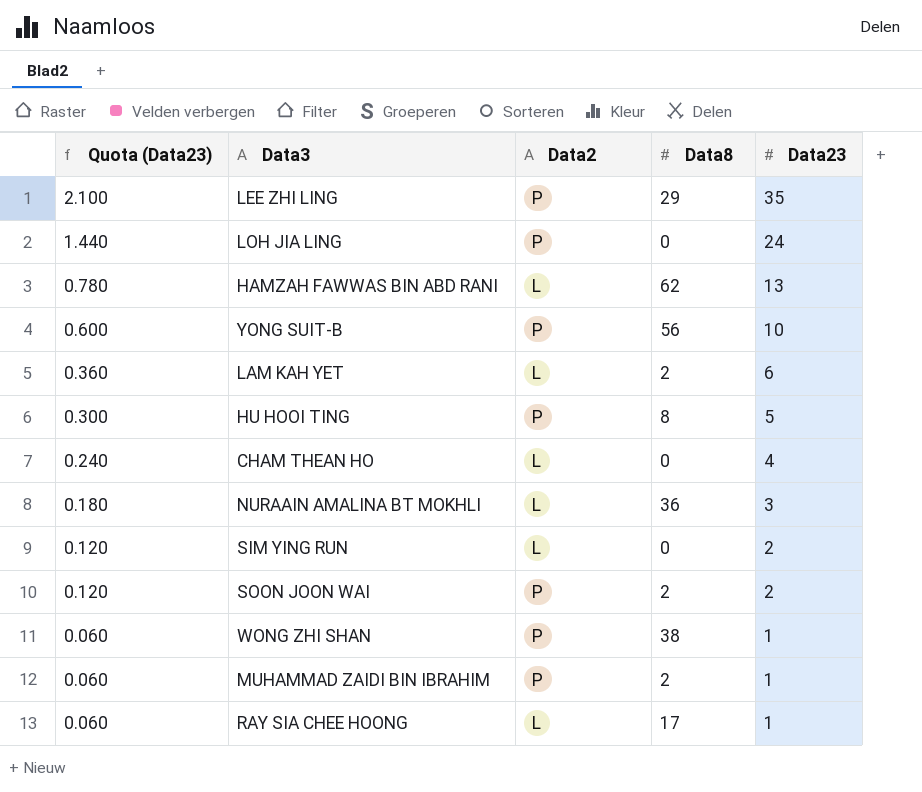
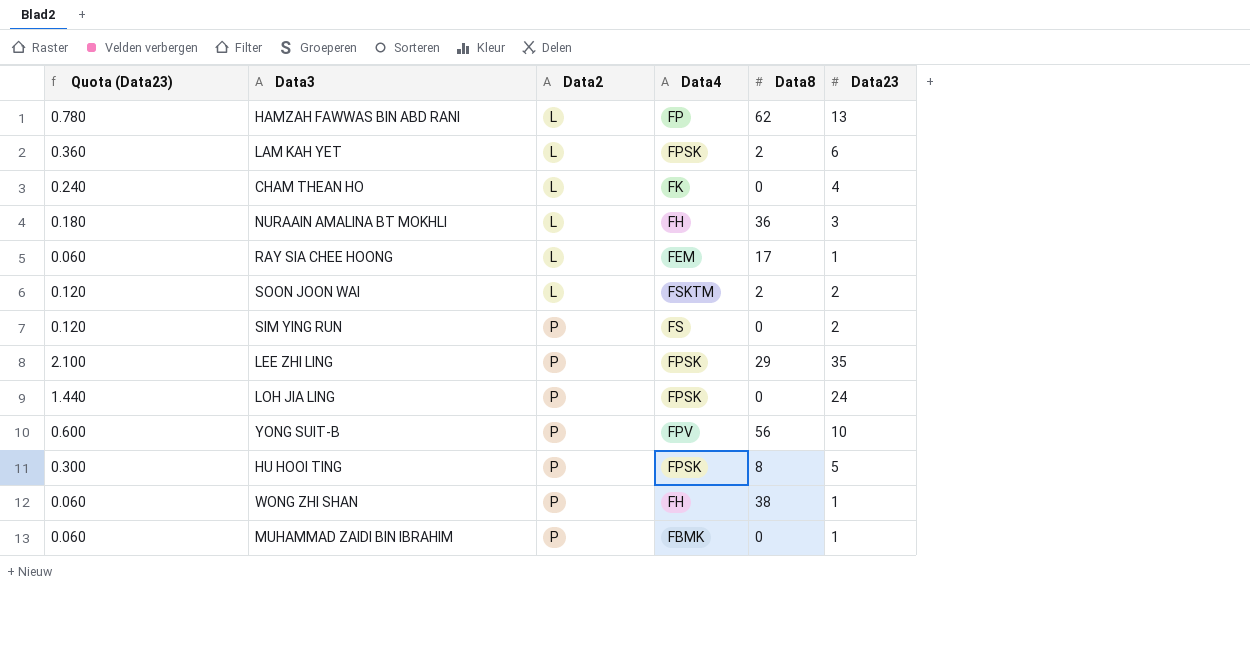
row order: Quota (Data23) descending -> Data2 ascending
column Data4 | position: none -> 4
SOON JOON WAI | Data2: P -> L
SIM YING RUN | Data2: L -> P
MUHAMMAD ZAIDI BIN IBRAHIM | Data8: 2 -> 0

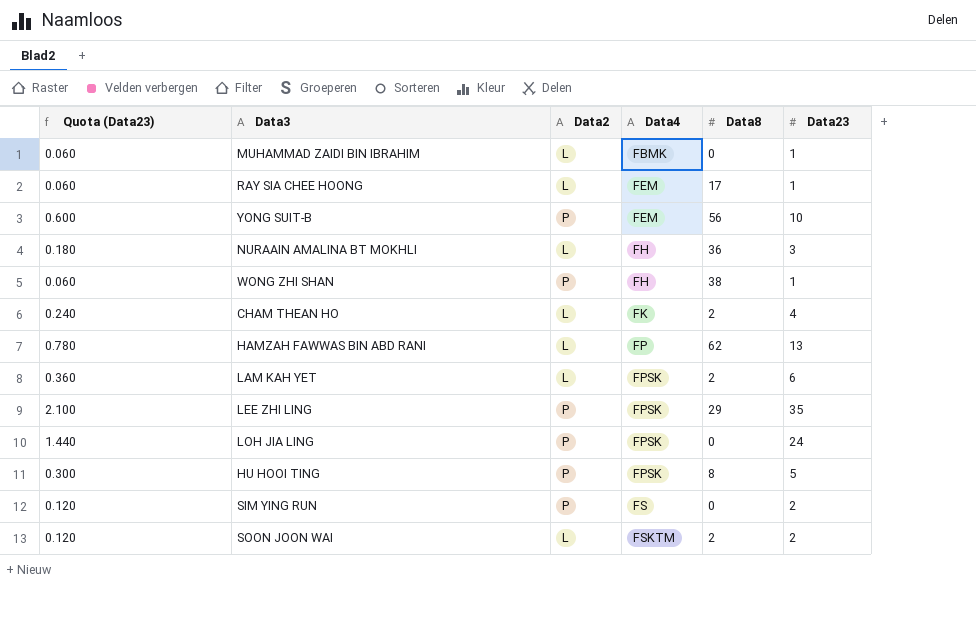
row order: Data2 ascending -> Data4 ascending
MUHAMMAD ZAIDI BIN IBRAHIM | Data2: P -> L
YONG SUIT-B | Data4: FPV -> FEM
CHAM THEAN HO | Data8: 0 -> 2

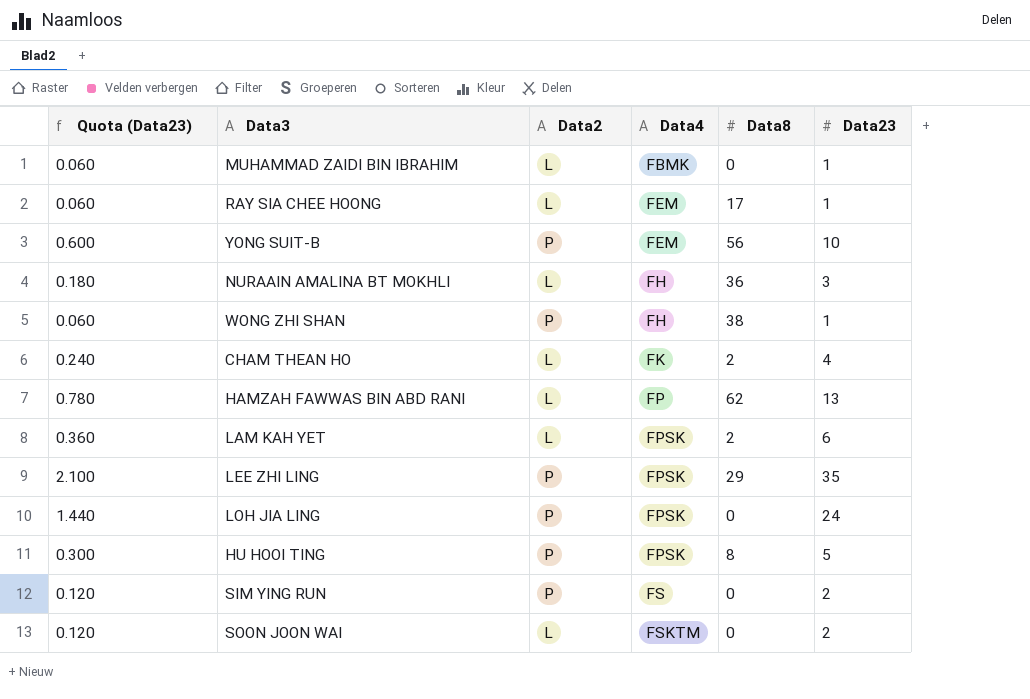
SOON JOON WAI | Data8: 2 -> 0

